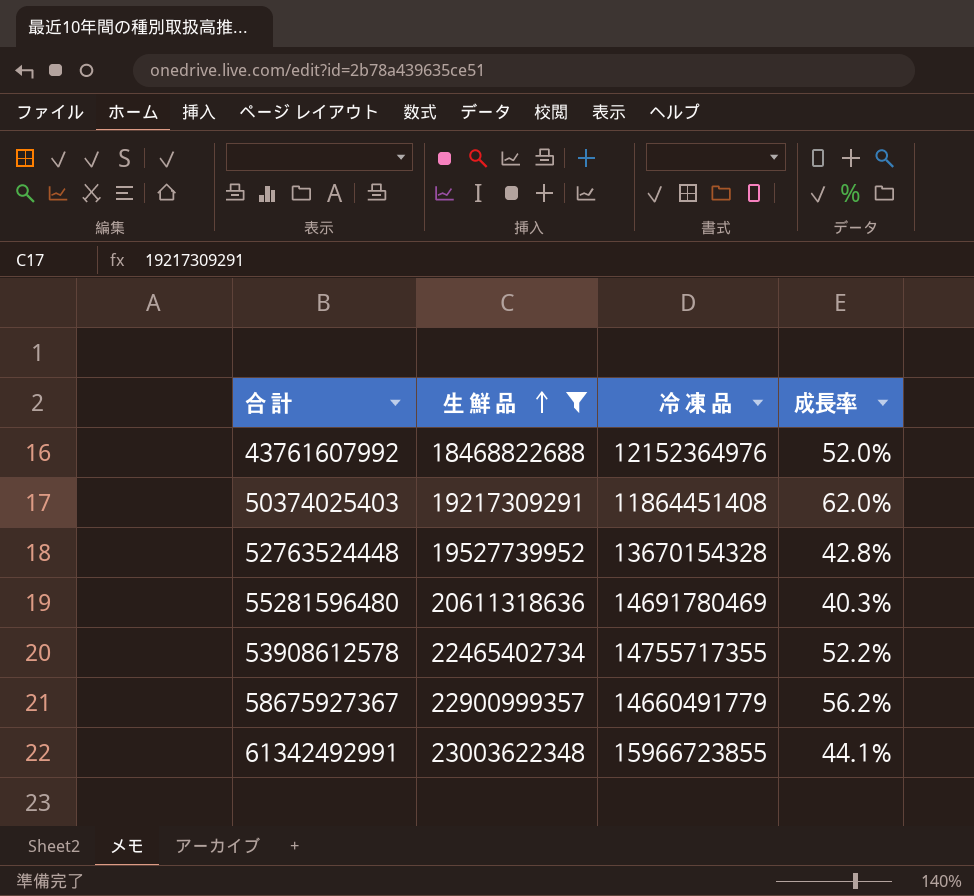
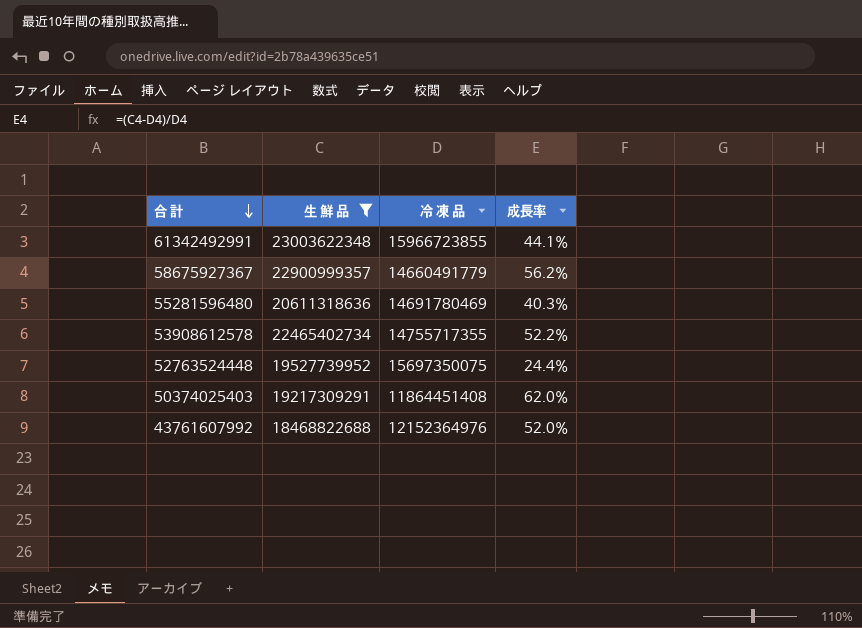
row order: 生 鮮 品 ascending -> 合 計 descending
52763524448 | 冷 凍 品: 13670154328 -> 15697350075
52763524448 | 成長率: 42.8% -> 24.4%

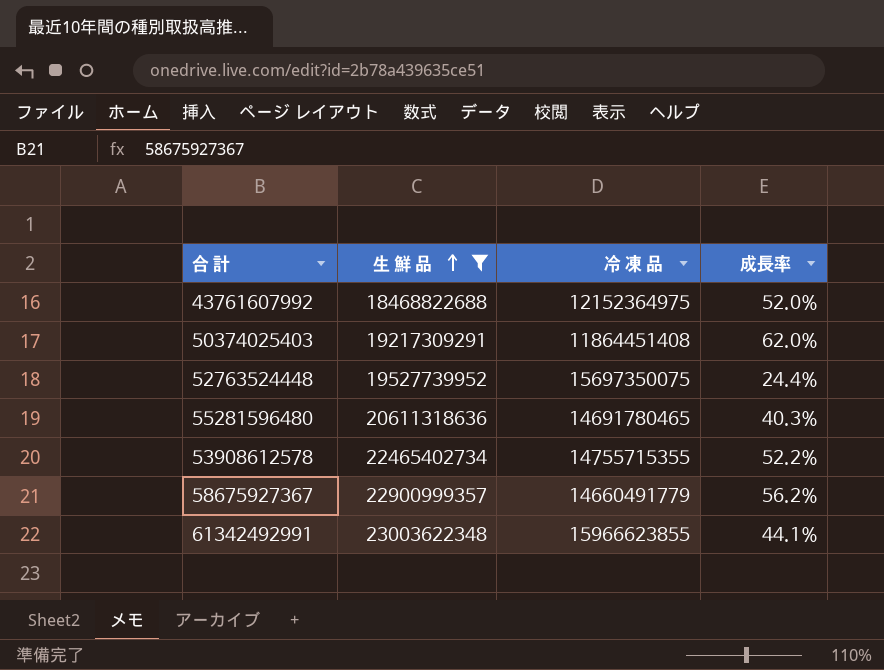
row order: 合 計 descending -> 生 鮮 品 ascending
43761607992 | 冷 凍 品: 12152364976 -> 12152364975
55281596480 | 冷 凍 品: 14691780469 -> 14691780465
53908612578 | 冷 凍 品: 14755717355 -> 14755715355
61342492991 | 冷 凍 品: 15966723855 -> 15966623855

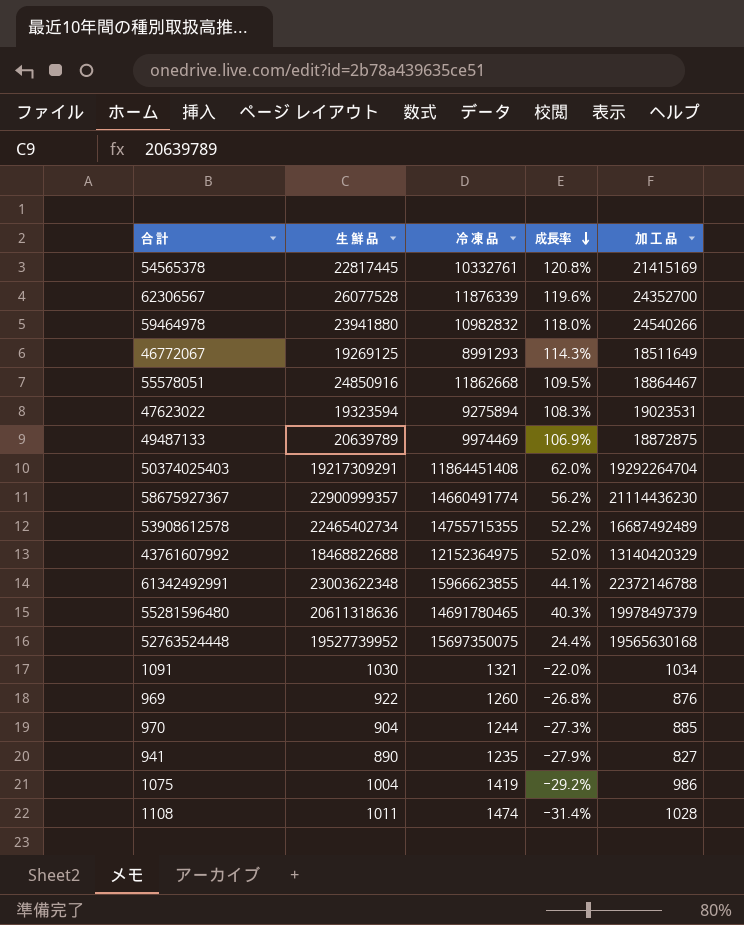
filter: 生 鮮 品 >= 18468822688 -> none
row order: 生 鮮 品 ascending -> 成長率 descending
column 加 工 品 | position: none -> 5
58675927367 | 冷 凍 品: 14660491779 -> 14660491774

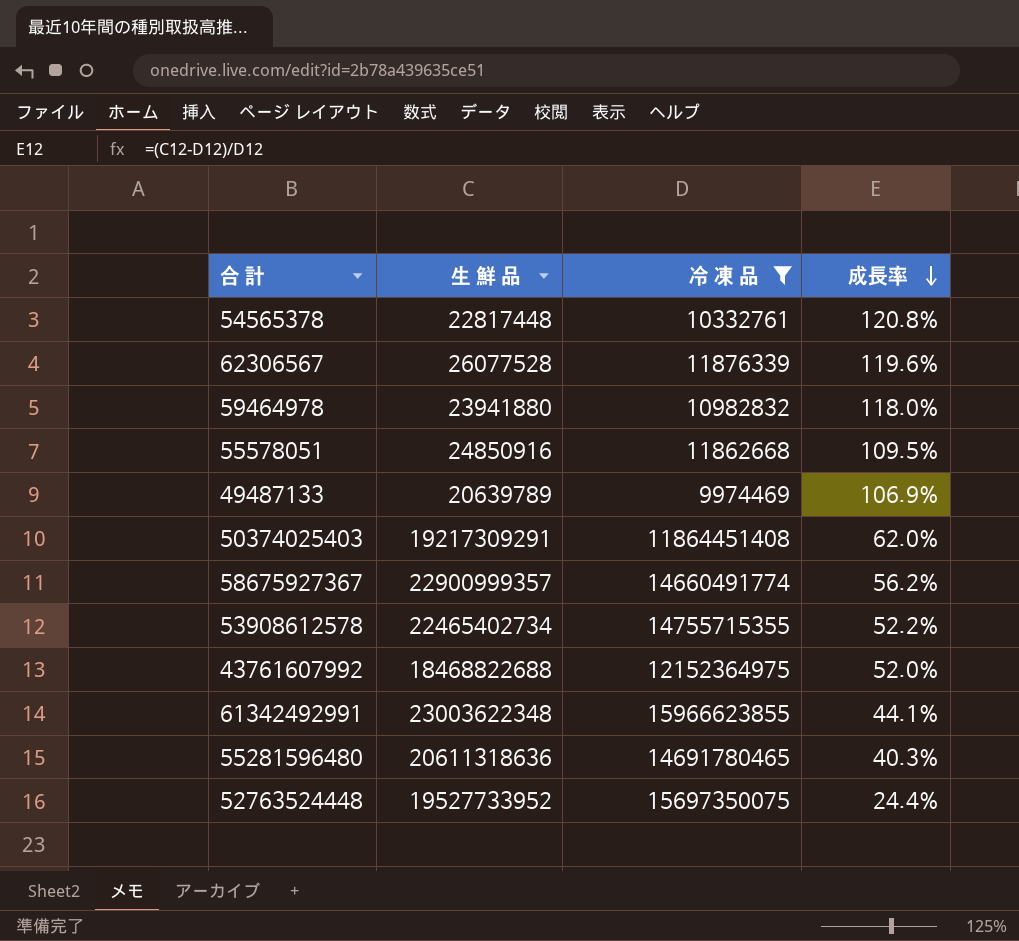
filter: none -> 冷 凍 品 >= 9974469
column 加 工 品 | position: 5 -> none
54565378 | 生 鮮 品: 22817445 -> 22817448
52763524448 | 生 鮮 品: 19527739952 -> 19527733952

